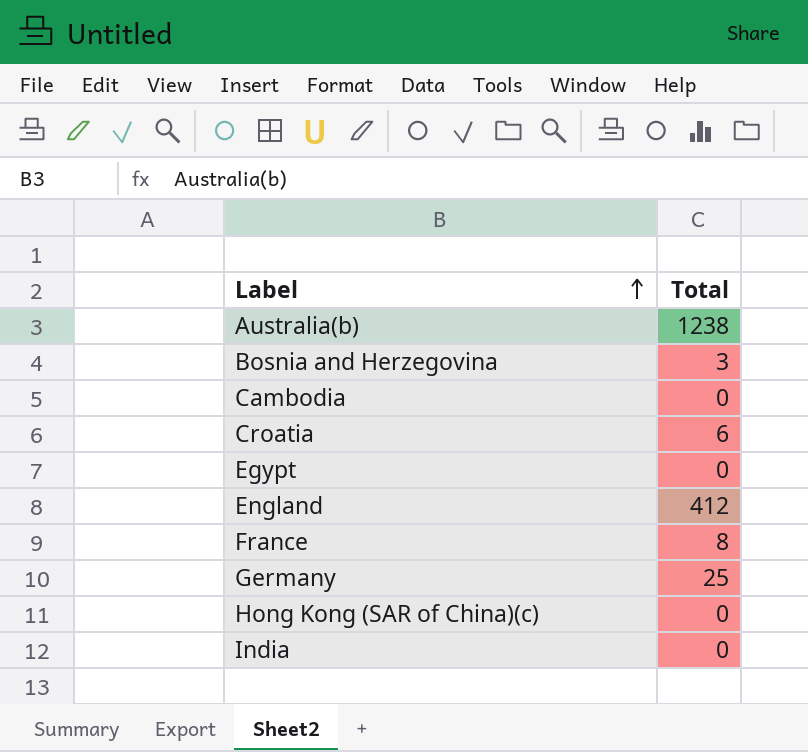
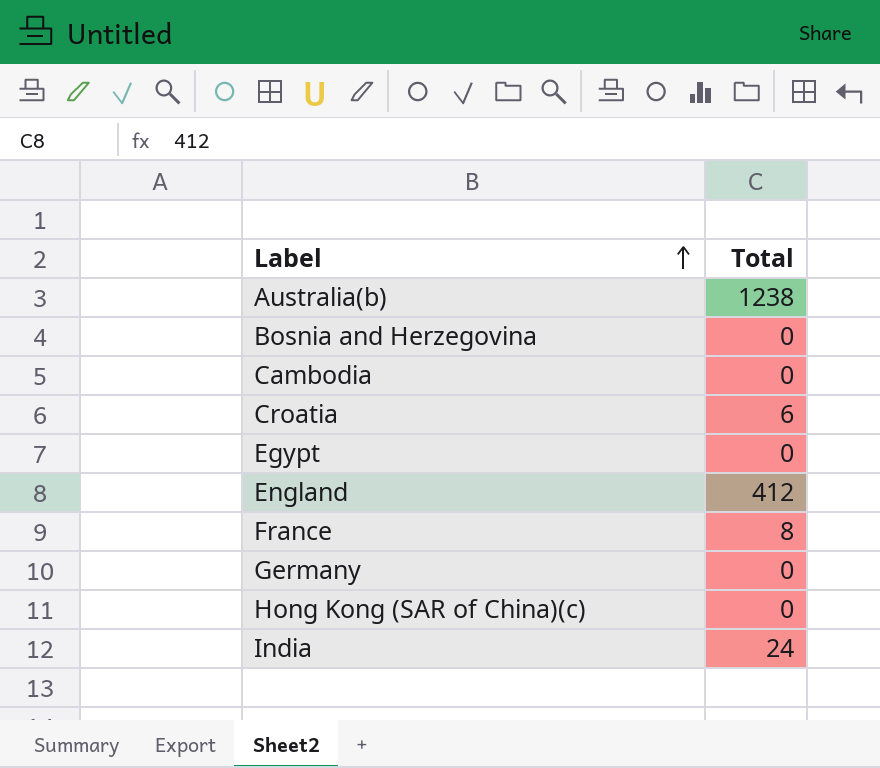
Bosnia and Herzegovina | Total: 3 -> 0
Germany | Total: 25 -> 0
India | Total: 0 -> 24

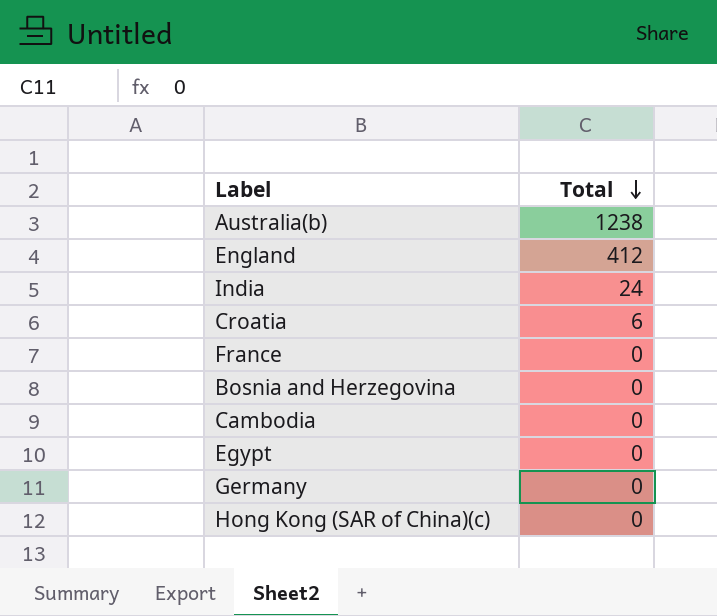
row order: Label ascending -> Total descending
France | Total: 8 -> 0

